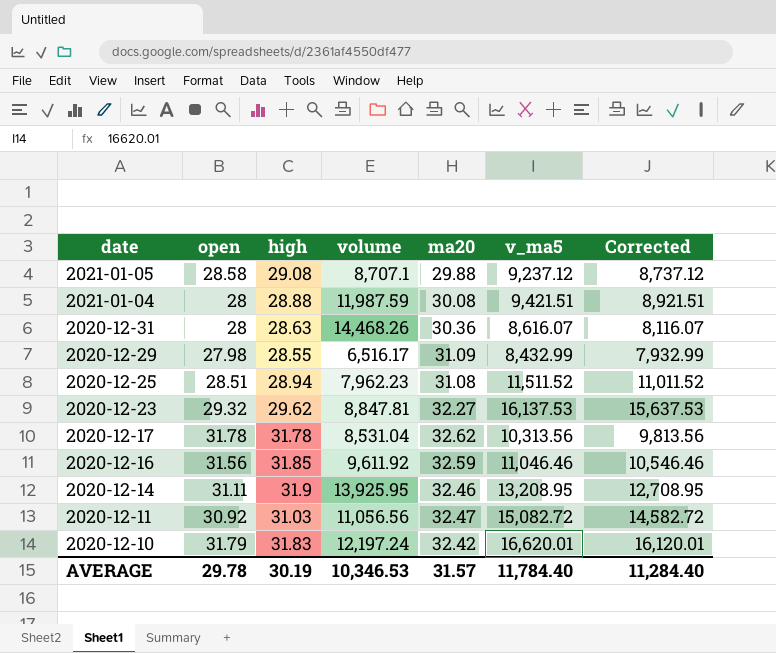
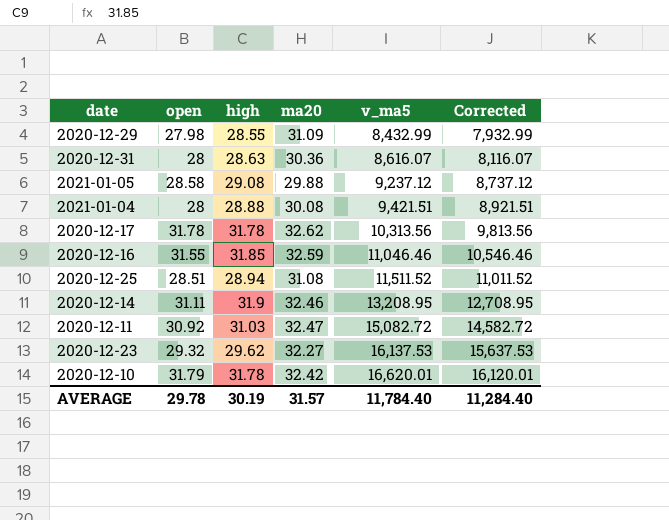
row order: date descending -> v_ma5 ascending
column volume | position: 4 -> none
2020-12-16 | open: 31.56 -> 31.55
2020-12-10 | high: 31.83 -> 31.78

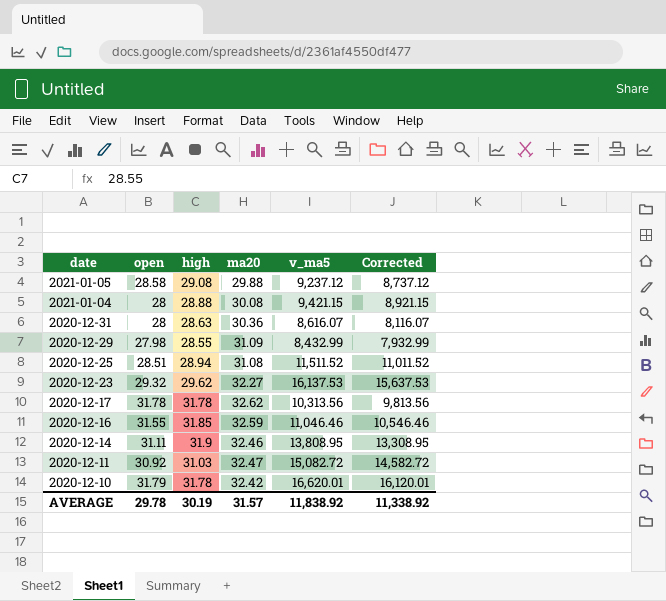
row order: v_ma5 ascending -> date descending
2021-01-04 | v_ma5: 9,421.51 -> 9,421.15
2021-01-04 | Corrected: 8,921.51 -> 8,921.15
2020-12-14 | v_ma5: 13,208.95 -> 13,808.95
2020-12-14 | Corrected: 12,708.95 -> 13,308.95
AVERAGE | v_ma5: 11,784.40 -> 11,838.92
AVERAGE | Corrected: 11,284.40 -> 11,338.92

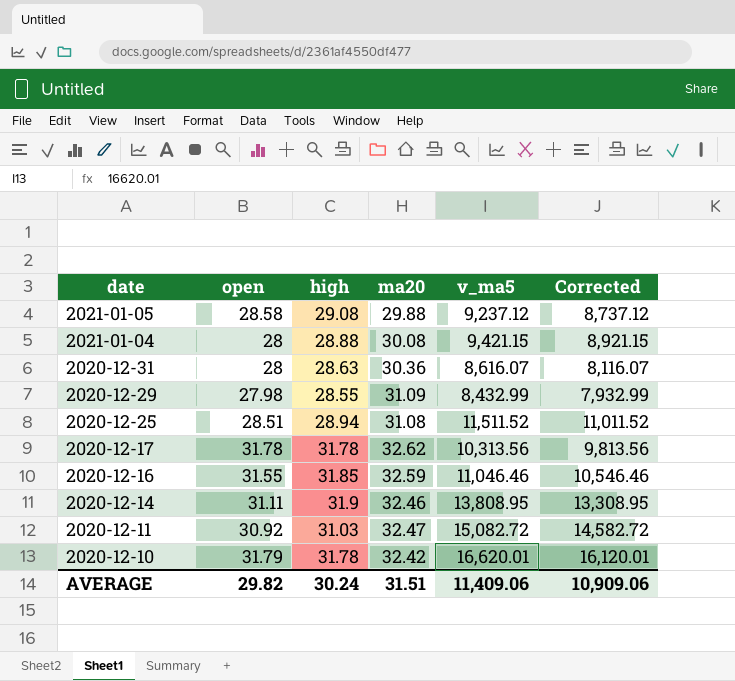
row 2020-12-23: 29.32 | 29.62 | 32.27 | 16,137.53 | 15,637.53 -> none
AVERAGE | open: 29.78 -> 29.82
AVERAGE | high: 30.19 -> 30.24
AVERAGE | ma20: 31.57 -> 31.51
AVERAGE | v_ma5: 11,838.92 -> 11,409.06
AVERAGE | Corrected: 11,338.92 -> 10,909.06

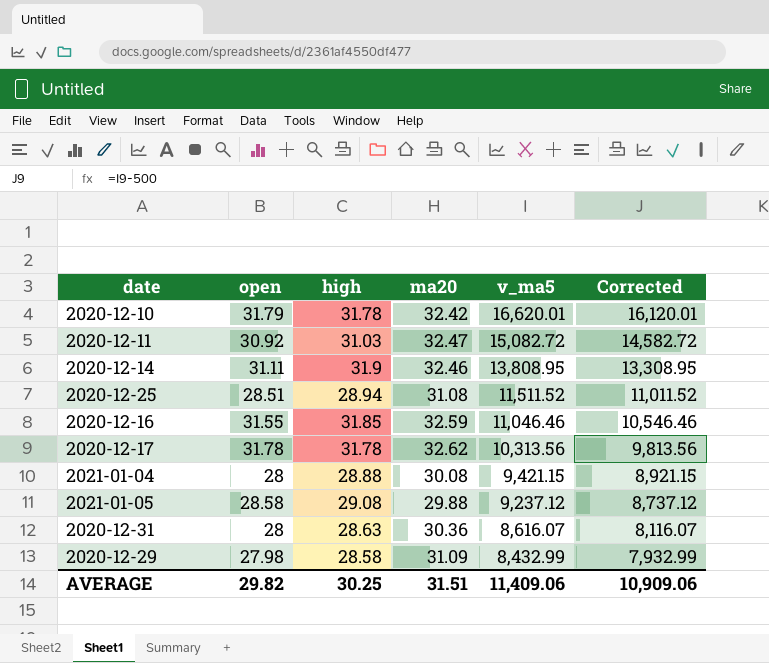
row order: date descending -> v_ma5 descending
2020-12-29 | high: 28.55 -> 28.58
AVERAGE | high: 30.24 -> 30.25

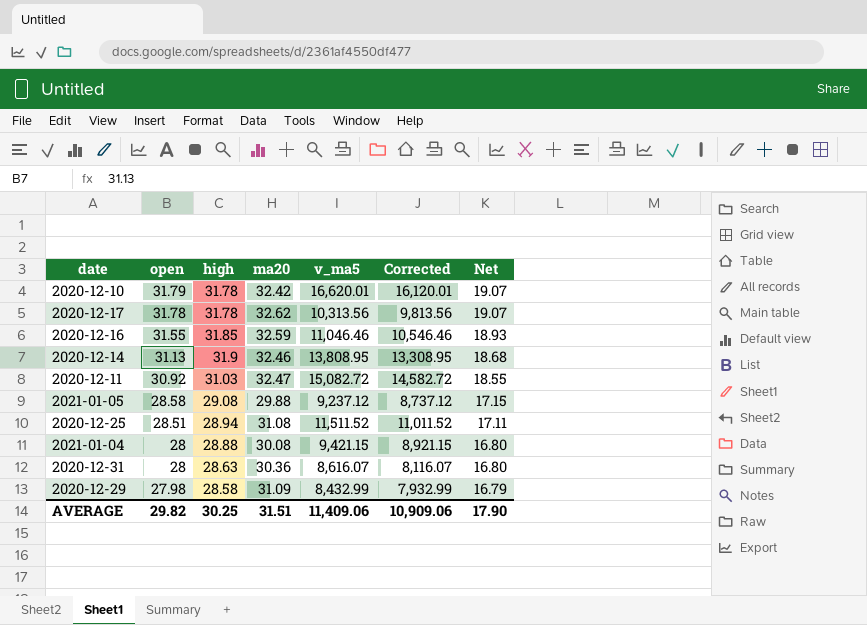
row order: v_ma5 descending -> open descending
column Net | formula: none -> [open] * 0.6
2020-12-14 | open: 31.11 -> 31.13

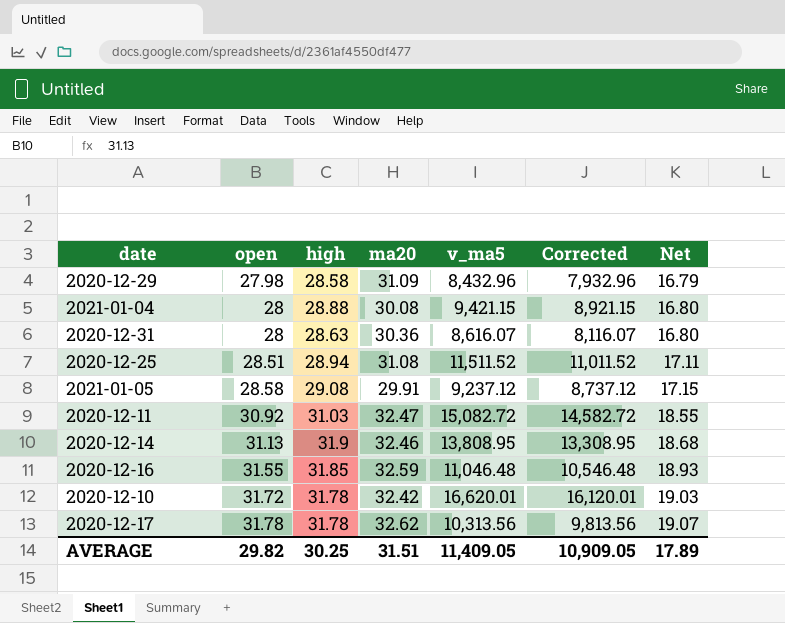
row order: open descending -> open ascending
2020-12-29 | v_ma5: 8,432.99 -> 8,432.96
2020-12-29 | Corrected: 7,932.99 -> 7,932.96
2021-01-05 | ma20: 29.88 -> 29.91
2020-12-16 | v_ma5: 11,046.46 -> 11,046.48
2020-12-16 | Corrected: 10,546.46 -> 10,546.48
2020-12-10 | open: 31.79 -> 31.72
2020-12-10 | Net: 19.07 -> 19.03
AVERAGE | v_ma5: 11,409.06 -> 11,409.05
AVERAGE | Corrected: 10,909.06 -> 10,909.05
AVERAGE | Net: 17.90 -> 17.89

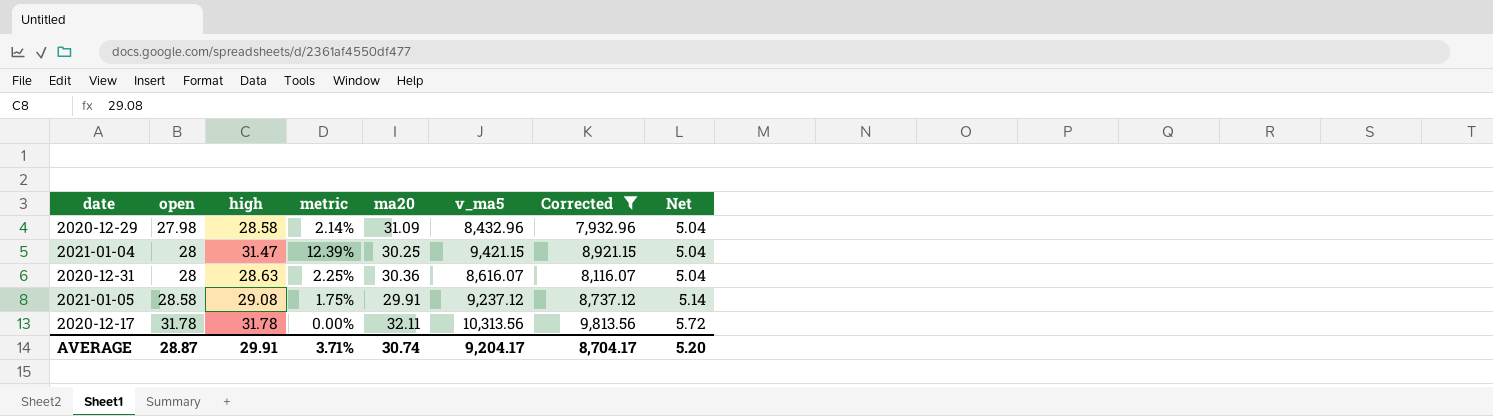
filter: none -> Corrected <= 9,813.56
column metric | formula: none -> ([high] - [open]) / [open]
column Net | formula: [open] * 0.6 -> [open] * 0.18
2021-01-04 | high: 28.88 -> 31.47
2021-01-04 | ma20: 30.08 -> 30.25
2020-12-17 | ma20: 32.62 -> 32.11
AVERAGE | open: 29.82 -> 28.87
AVERAGE | high: 30.25 -> 29.91
AVERAGE | ma20: 31.51 -> 30.74
AVERAGE | v_ma5: 11,409.05 -> 9,204.17
AVERAGE | Corrected: 10,909.05 -> 8,704.17
AVERAGE | Net: 17.89 -> 5.20

